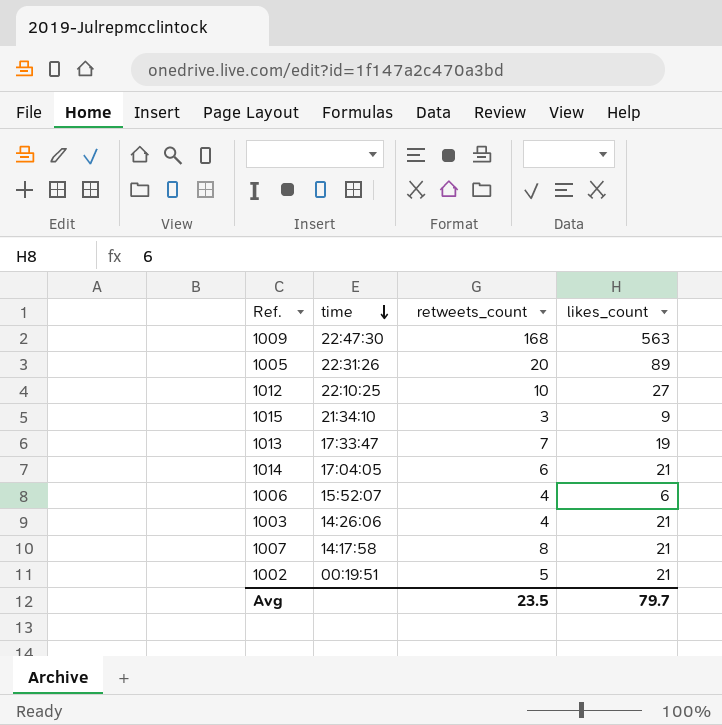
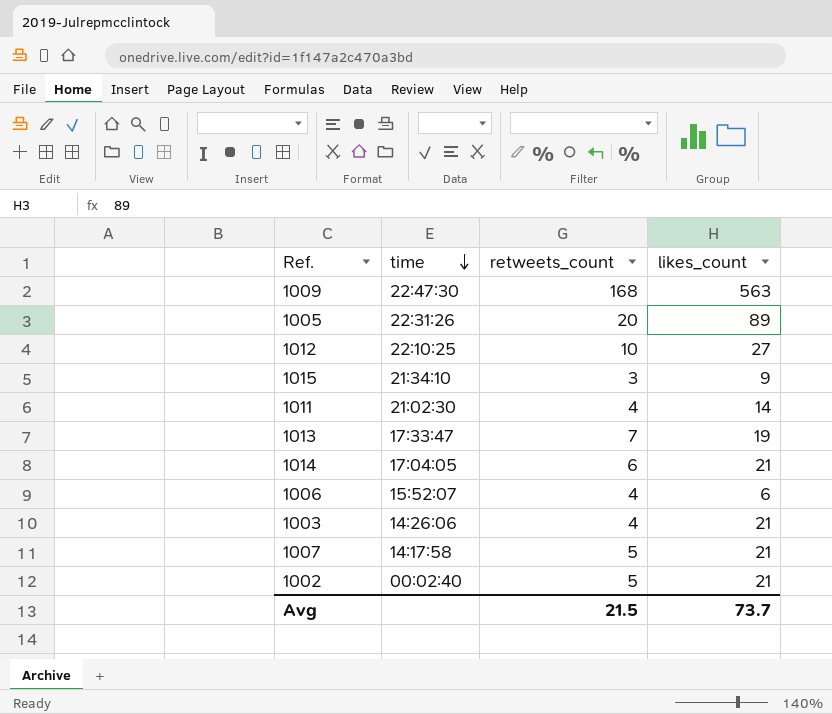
row 1011: none -> 21:02:30 | 4 | 14
1007 | retweets_count: 8 -> 5
1002 | time: 00:19:51 -> 00:02:40
Avg | retweets_count: 23.5 -> 21.5
Avg | likes_count: 79.7 -> 73.7

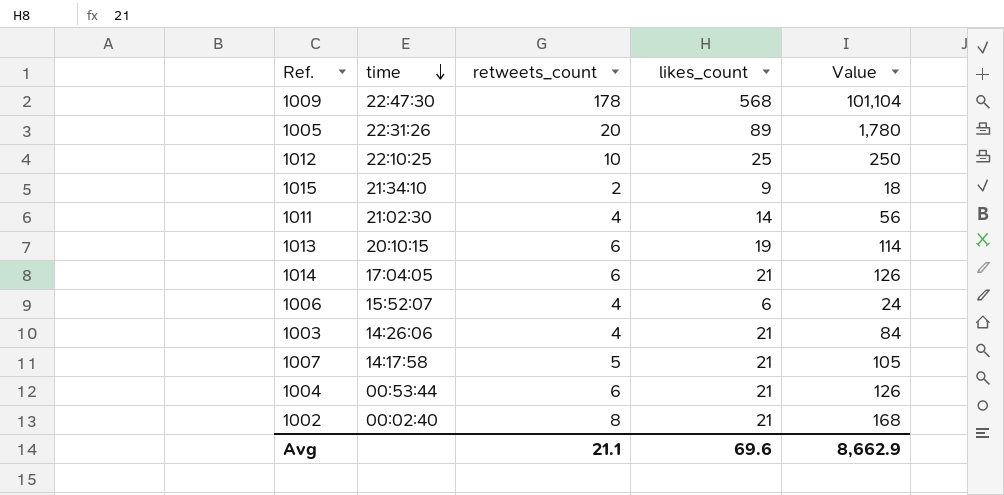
column Value | formula: none -> [retweets_count] * [likes_count]
1009 | retweets_count: 168 -> 178
1009 | likes_count: 563 -> 568
1012 | likes_count: 27 -> 25
1015 | retweets_count: 3 -> 2
1013 | time: 17:33:47 -> 20:10:15
1013 | retweets_count: 7 -> 6
row 1004: none -> 00:53:44 | 6 | 21 | 126
1002 | retweets_count: 5 -> 8
Avg | retweets_count: 21.5 -> 21.1
Avg | likes_count: 73.7 -> 69.6

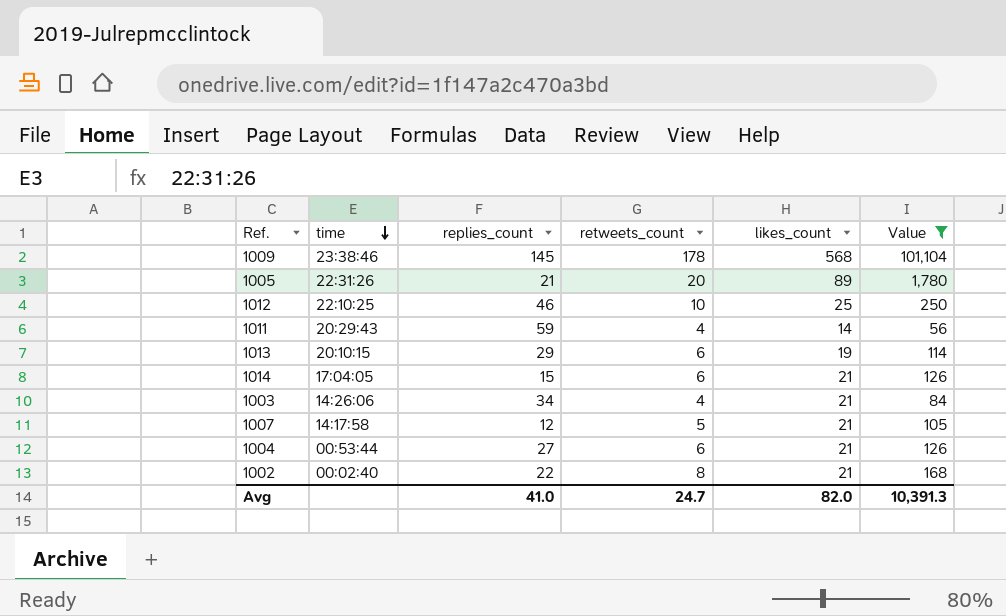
filter: none -> Value >= 56
column replies_count | position: none -> 3
1009 | time: 22:47:30 -> 23:38:46
1011 | time: 21:02:30 -> 20:29:43
Avg | retweets_count: 21.1 -> 24.7
Avg | likes_count: 69.6 -> 82.0
Avg | Value: 8,662.9 -> 10,391.3

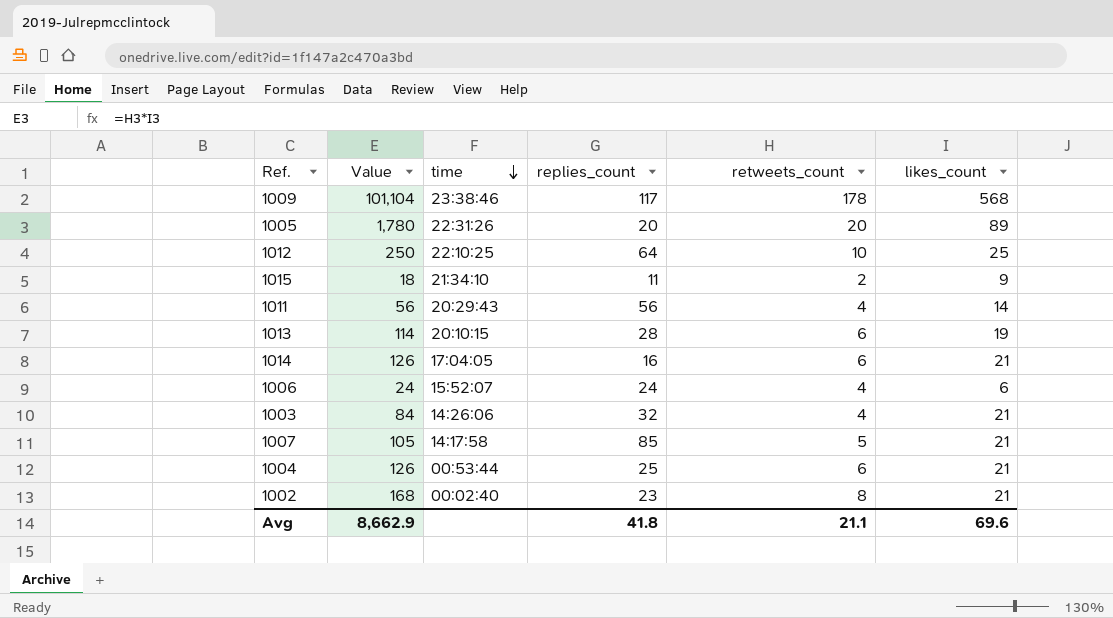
filter: Value >= 56 -> none
column Value | position: 6 -> 2
1009 | replies_count: 145 -> 117
1005 | replies_count: 21 -> 20
1012 | replies_count: 46 -> 64
1011 | replies_count: 59 -> 56
1013 | replies_count: 29 -> 28
1014 | replies_count: 15 -> 16
1003 | replies_count: 34 -> 32
1007 | replies_count: 12 -> 85
1004 | replies_count: 27 -> 25
1002 | replies_count: 22 -> 23
Avg | Value: 10,391.3 -> 8,662.9
Avg | replies_count: 41.0 -> 41.8
Avg | retweets_count: 24.7 -> 21.1
Avg | likes_count: 82.0 -> 69.6

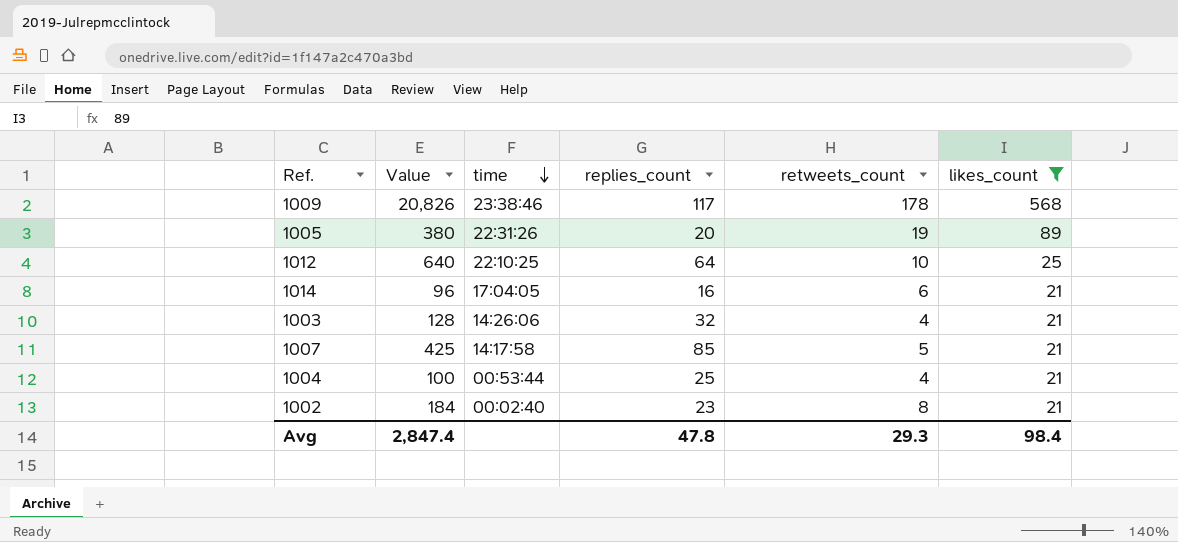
filter: none -> likes_count >= 21
column Value | formula: [retweets_count] * [likes_count] -> [replies_count] * [retweets_count]
1005 | retweets_count: 20 -> 19
1004 | retweets_count: 6 -> 4
Avg | Value: 8,662.9 -> 2,847.4
Avg | replies_count: 41.8 -> 47.8
Avg | retweets_count: 21.1 -> 29.3
Avg | likes_count: 69.6 -> 98.4

